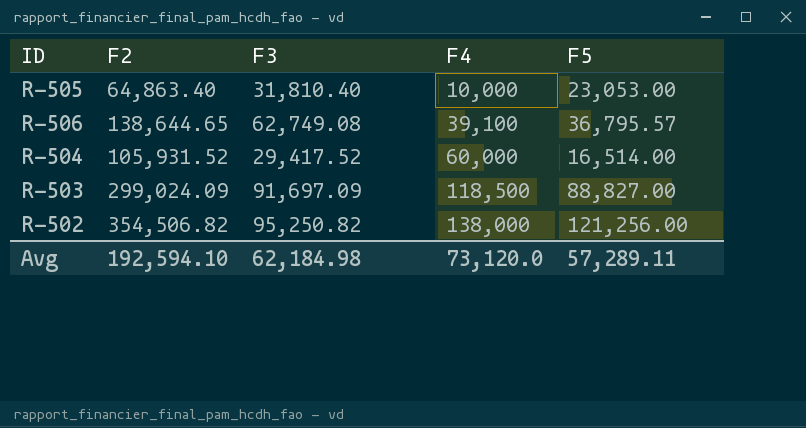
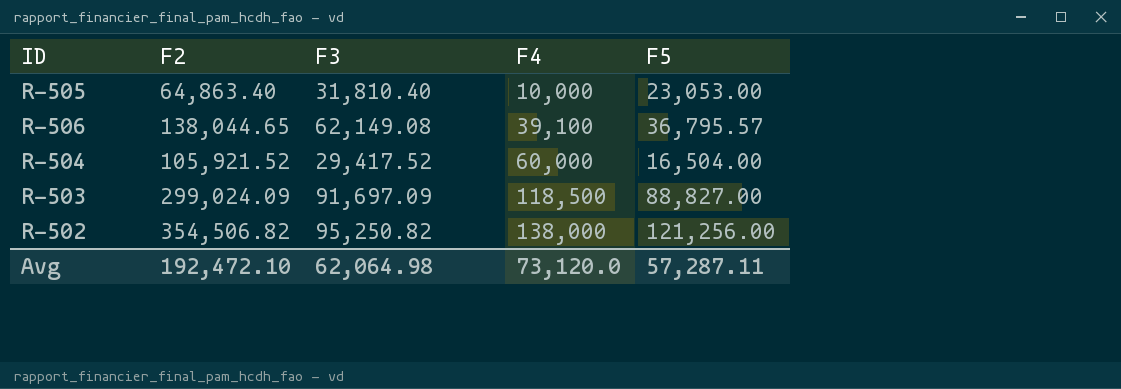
R-506 | F2: 138,644.65 -> 138,044.65
R-506 | F3: 62,749.08 -> 62,149.08
R-504 | F2: 105,931.52 -> 105,921.52
R-504 | F5: 16,514.00 -> 16,504.00
Avg | F2: 192,594.10 -> 192,472.10
Avg | F3: 62,184.98 -> 62,064.98
Avg | F5: 57,289.11 -> 57,287.11

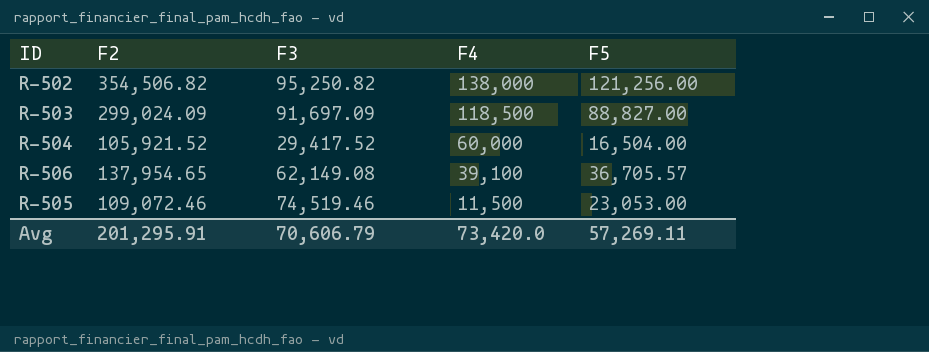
row order: F4 ascending -> F4 descending
R-506 | F2: 138,044.65 -> 137,954.65
R-506 | F5: 36,795.57 -> 36,705.57
R-505 | F2: 64,863.40 -> 109,072.46
R-505 | F3: 31,810.40 -> 74,519.46
R-505 | F4: 10,000 -> 11,500
Avg | F2: 192,472.10 -> 201,295.91
Avg | F3: 62,064.98 -> 70,606.79
Avg | F4: 73,120.0 -> 73,420.0
Avg | F5: 57,287.11 -> 57,269.11

